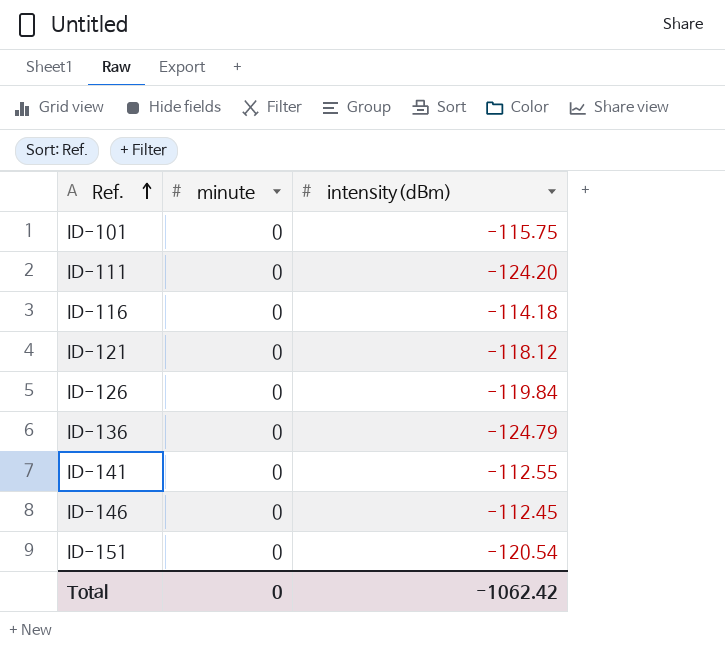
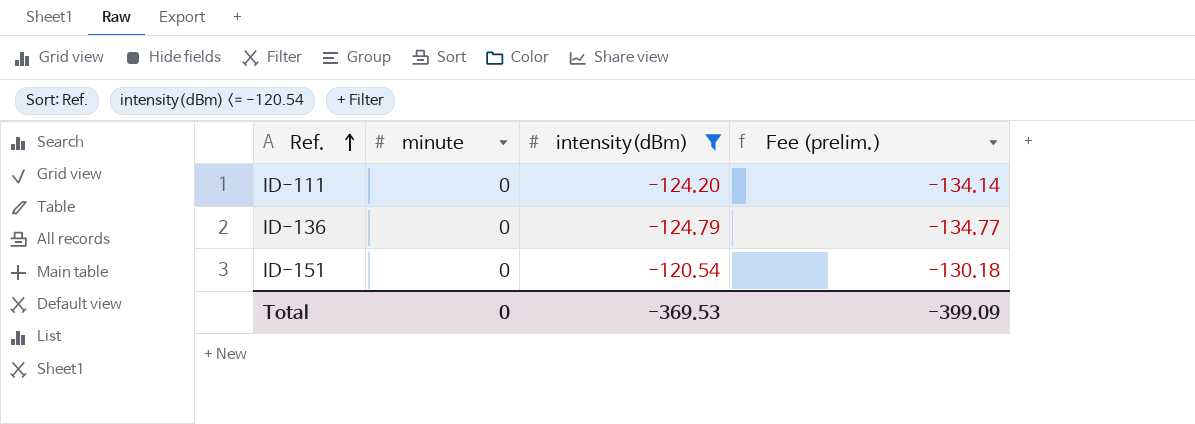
filter: none -> intensity(dBm) <= -120.54
column Fee (prelim.) | formula: none -> [intensity(dBm)] * 1.08
Total | intensity(dBm): -1062.42 -> -369.53

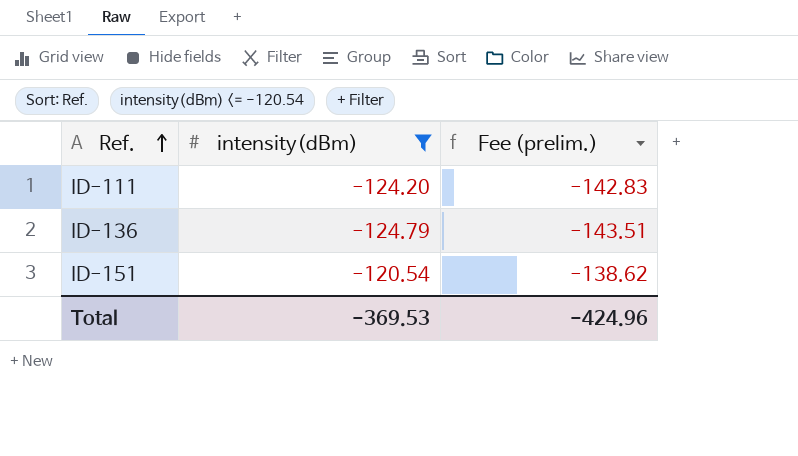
column minute | position: 2 -> none
column Fee (prelim.) | formula: [intensity(dBm)] * 1.08 -> [intensity(dBm)] * 1.15
Total | Fee (prelim.): -399.09 -> -424.96

